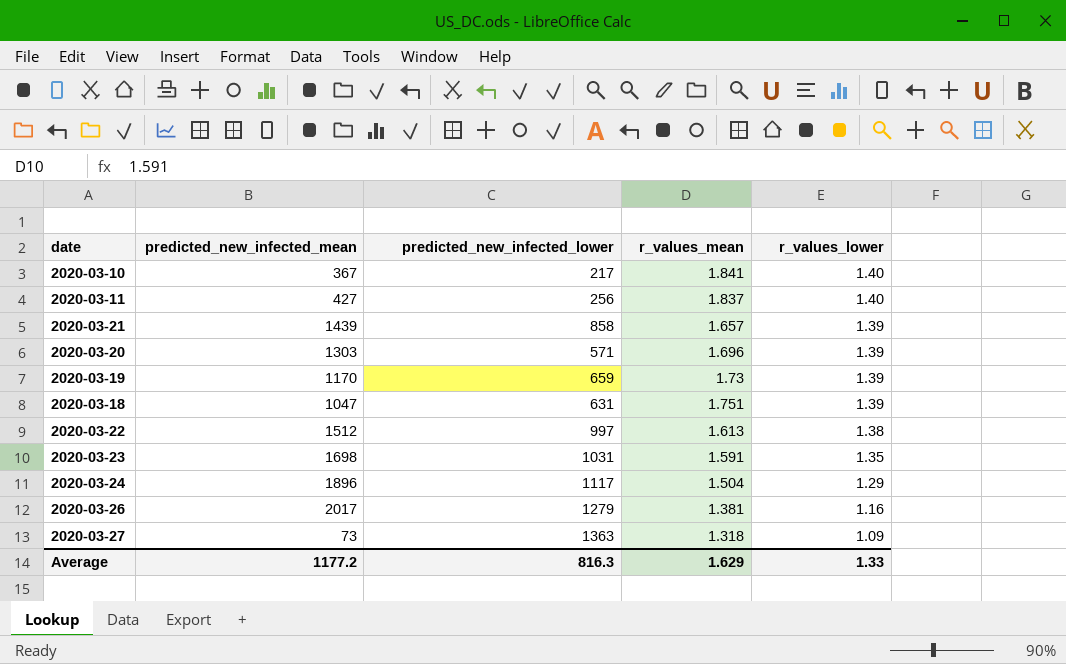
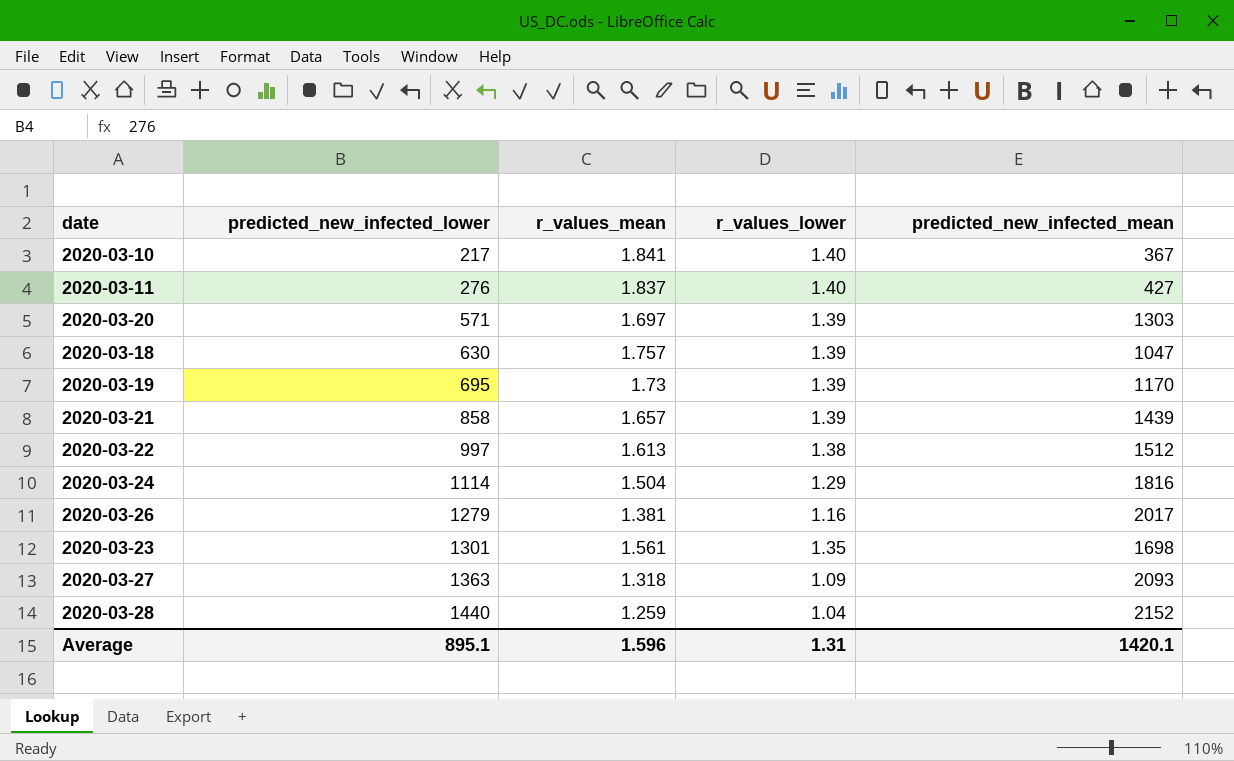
row order: r_values_lower descending -> predicted_new_infected_lower ascending
column predicted_new_infected_mean | position: 2 -> 5
2020-03-11 | predicted_new_infected_lower: 256 -> 276
2020-03-20 | r_values_mean: 1.696 -> 1.697
2020-03-18 | predicted_new_infected_lower: 631 -> 630
2020-03-18 | r_values_mean: 1.751 -> 1.757
2020-03-19 | predicted_new_infected_lower: 659 -> 695
2020-03-24 | predicted_new_infected_lower: 1117 -> 1114
2020-03-24 | predicted_new_infected_mean: 1896 -> 1816
2020-03-23 | predicted_new_infected_lower: 1031 -> 1301
2020-03-23 | r_values_mean: 1.591 -> 1.561
2020-03-27 | predicted_new_infected_mean: 73 -> 2093
row 2020-03-28: none -> 1440 | 1.259 | 1.04 | 2152
Average | predicted_new_infected_lower: 816.3 -> 895.1
Average | r_values_mean: 1.629 -> 1.596
Average | r_values_lower: 1.33 -> 1.31
Average | predicted_new_infected_mean: 1177.2 -> 1420.1

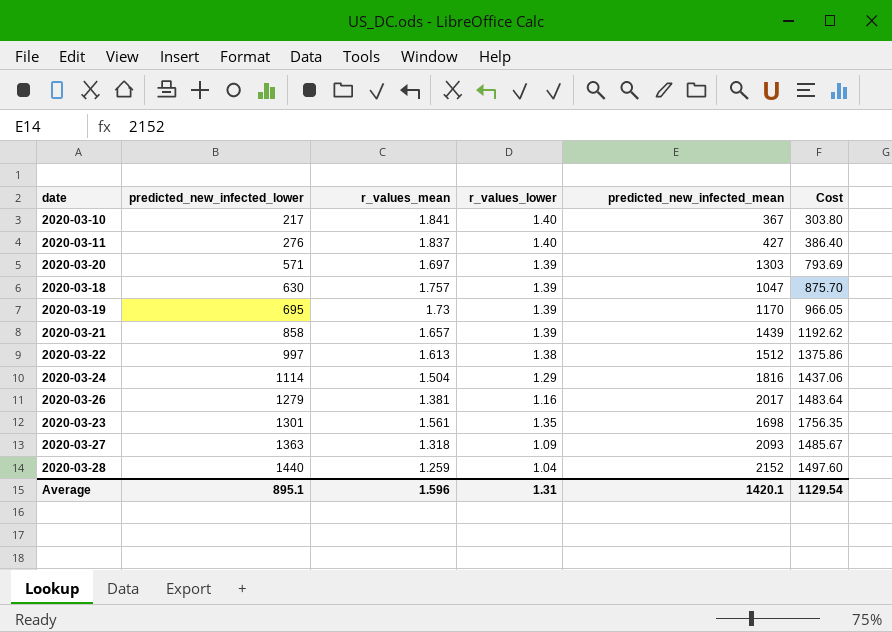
column Cost | formula: none -> [predicted_new_infected_lower] * [r_values_lower]

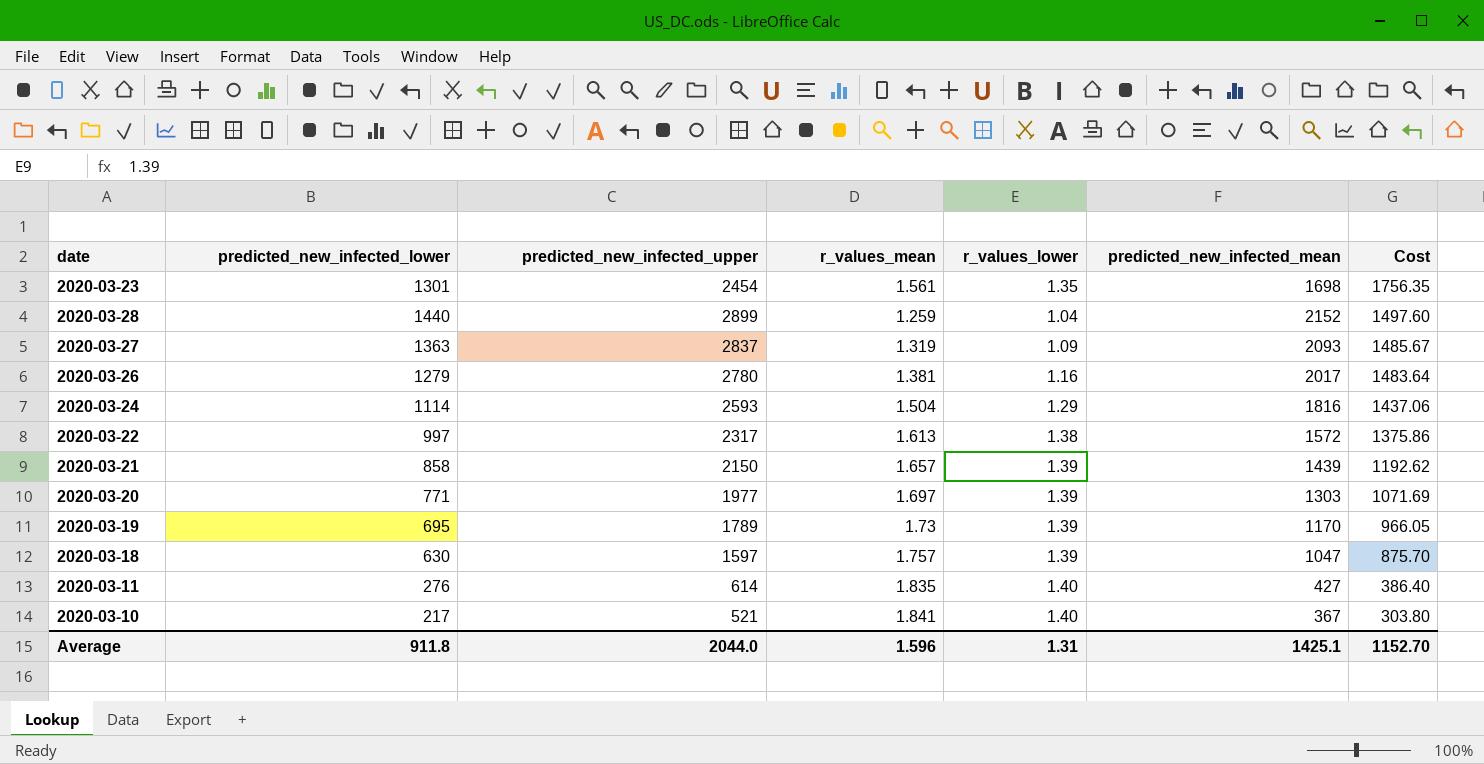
row order: predicted_new_infected_lower ascending -> Cost descending
column predicted_new_infected_upper | position: none -> 3
2020-03-27 | r_values_mean: 1.318 -> 1.319
2020-03-22 | predicted_new_infected_mean: 1512 -> 1572
2020-03-20 | predicted_new_infected_lower: 571 -> 771
2020-03-20 | Cost: 793.69 -> 1071.69
2020-03-11 | r_values_mean: 1.837 -> 1.835
Average | predicted_new_infected_lower: 895.1 -> 911.8
Average | predicted_new_infected_mean: 1420.1 -> 1425.1
Average | Cost: 1129.54 -> 1152.70

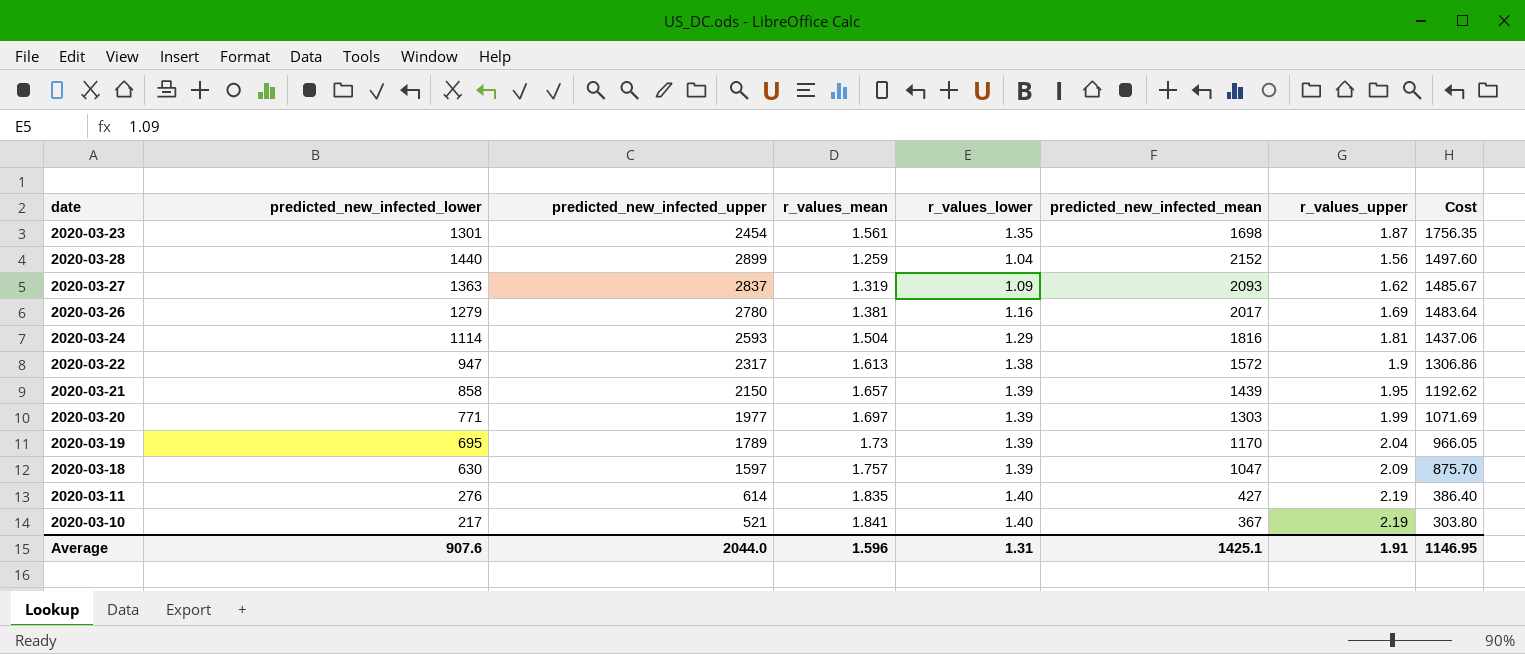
column r_values_upper | position: none -> 7
2020-03-22 | predicted_new_infected_lower: 997 -> 947
2020-03-22 | Cost: 1375.86 -> 1306.86
Average | predicted_new_infected_lower: 911.8 -> 907.6
Average | Cost: 1152.70 -> 1146.95

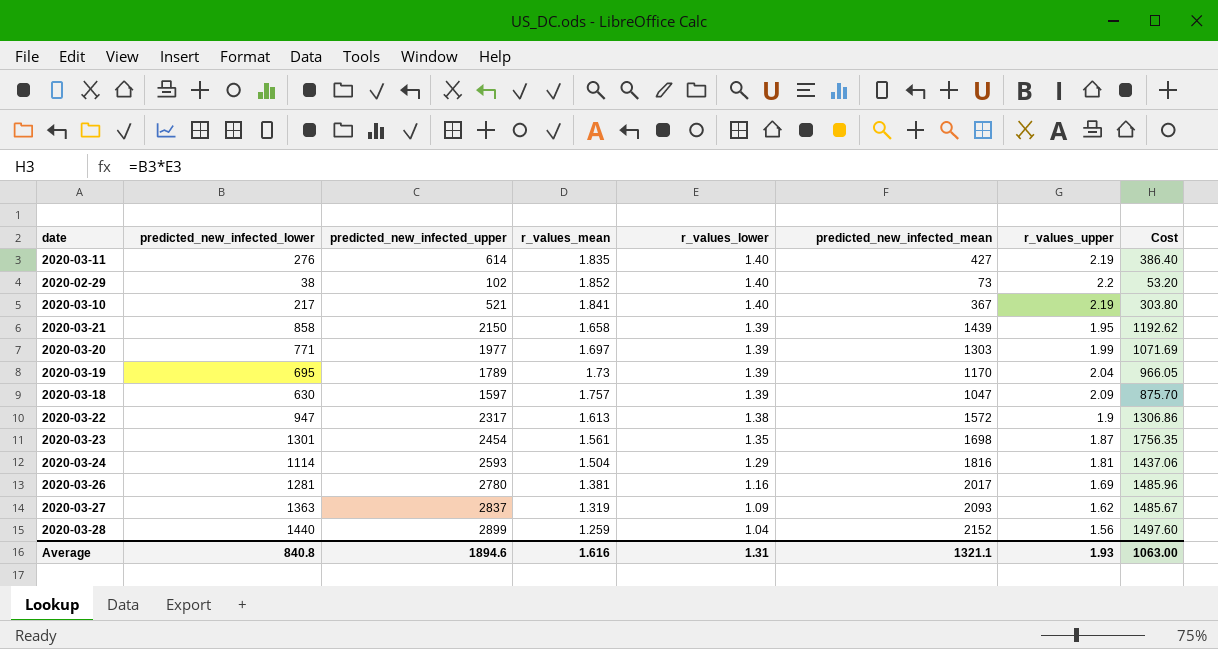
row order: Cost descending -> r_values_lower descending
row 2020-02-29: none -> 38 | 102 | 1.852 | 1.40 | 73 | 2.2 | 53.20
2020-03-21 | r_values_mean: 1.657 -> 1.658
2020-03-26 | predicted_new_infected_lower: 1279 -> 1281
2020-03-26 | Cost: 1483.64 -> 1485.96
Average | predicted_new_infected_lower: 907.6 -> 840.8
Average | predicted_new_infected_upper: 2044.0 -> 1894.6
Average | r_values_mean: 1.596 -> 1.616
Average | predicted_new_infected_mean: 1425.1 -> 1321.1
Average | r_values_upper: 1.91 -> 1.93
Average | Cost: 1146.95 -> 1063.00

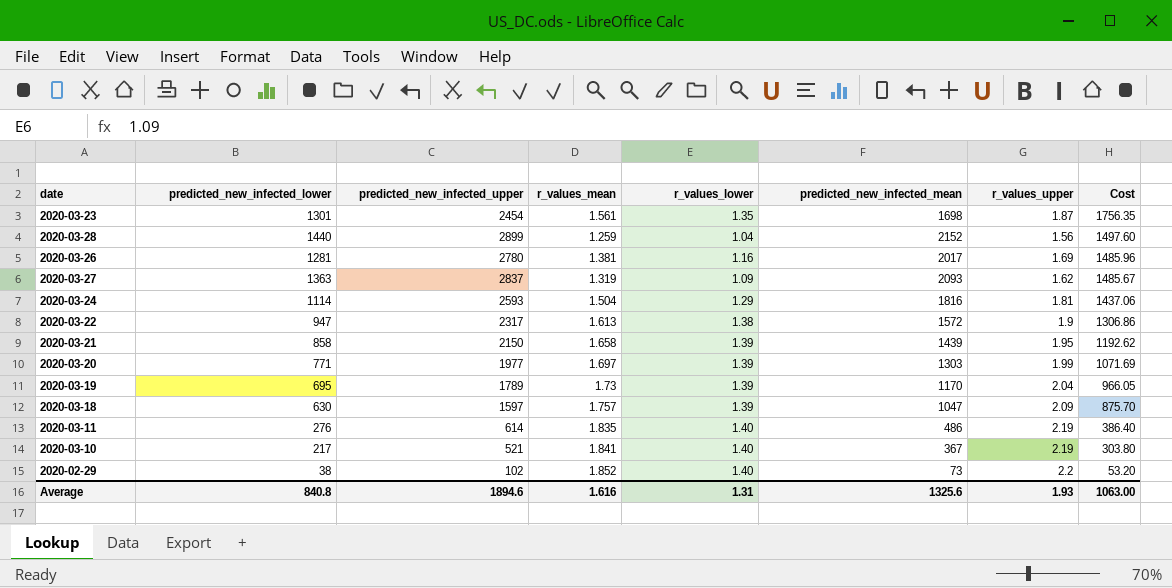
row order: r_values_lower descending -> Cost descending
2020-03-11 | predicted_new_infected_mean: 427 -> 486
Average | predicted_new_infected_mean: 1321.1 -> 1325.6

